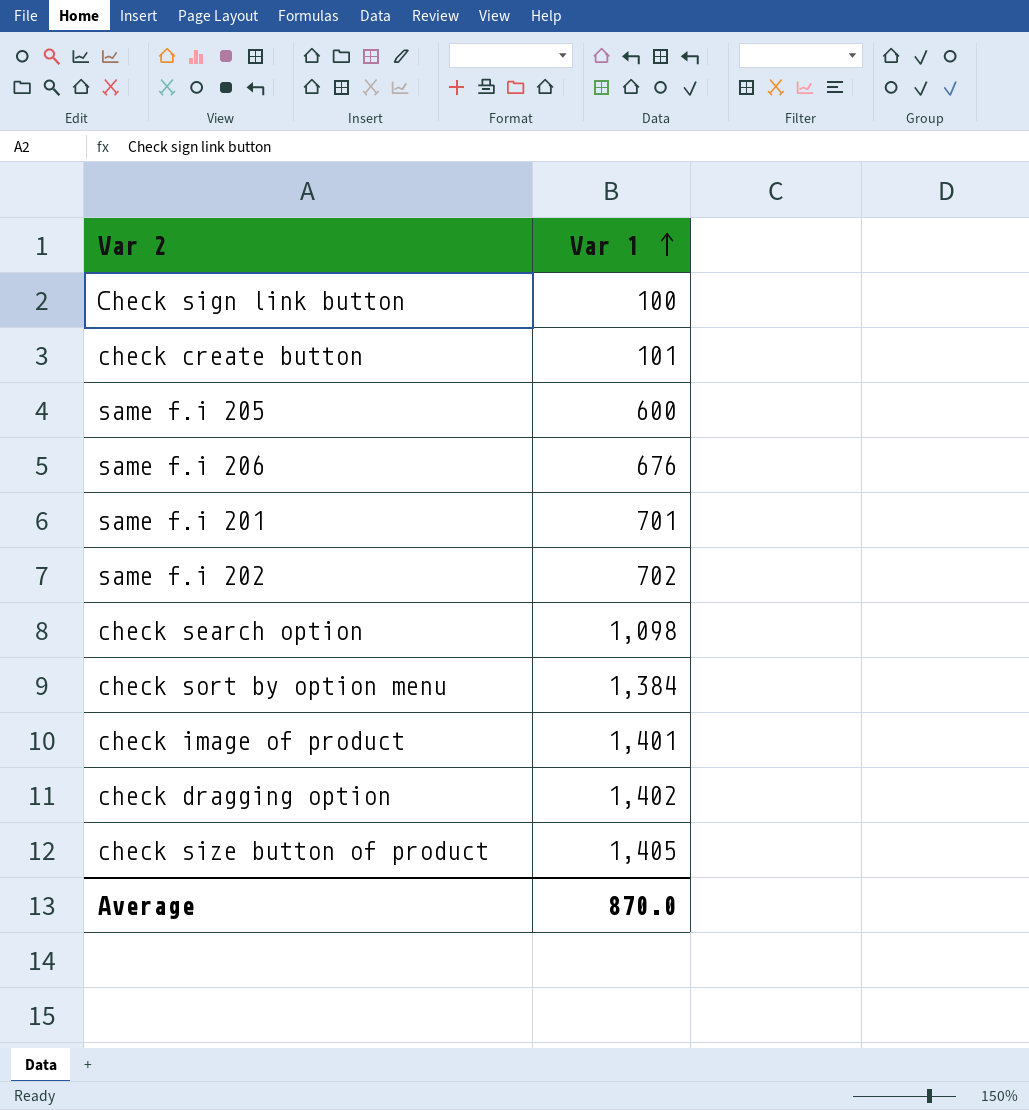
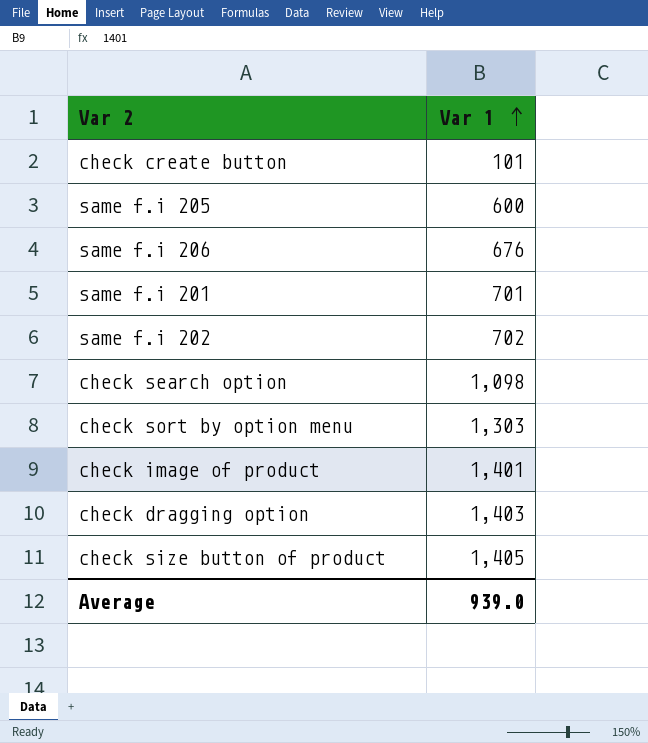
row Check sign link button: 100 -> none
check sort by option menu | Var 1: 1,384 -> 1,303
check dragging option | Var 1: 1,402 -> 1,403
Average | Var 1: 870.0 -> 939.0

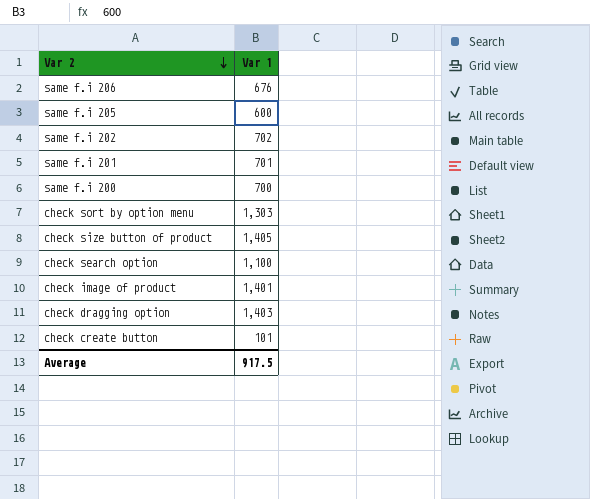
row order: Var 1 ascending -> Var 2 descending
row same f.i 200: none -> 700
check search option | Var 1: 1,098 -> 1,100
Average | Var 1: 939.0 -> 917.5

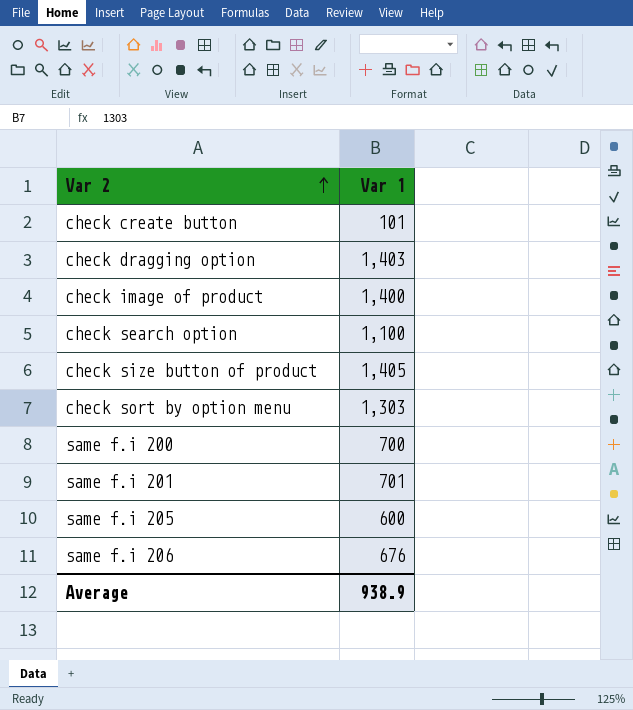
row order: Var 2 descending -> Var 2 ascending
row same f.i 202: 702 -> none
check image of product | Var 1: 1,401 -> 1,400
Average | Var 1: 917.5 -> 938.9

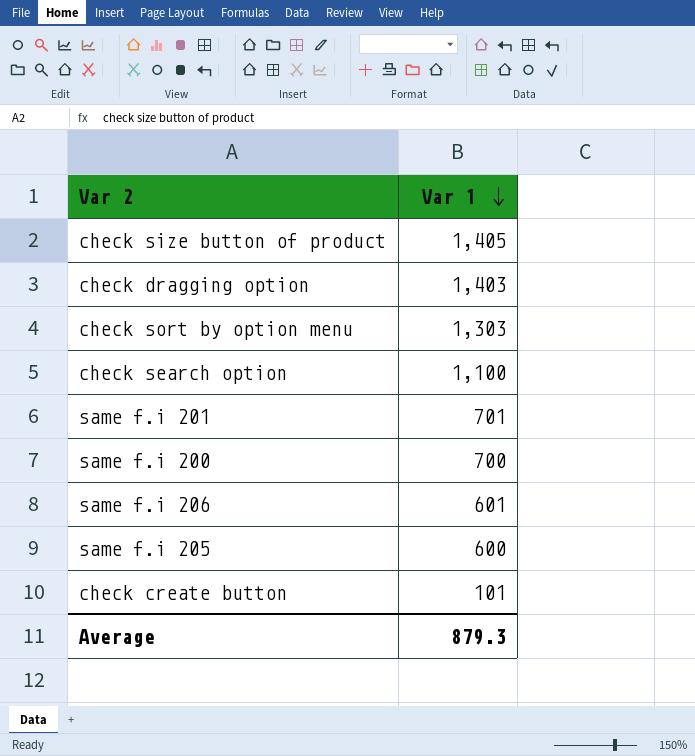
row order: Var 2 ascending -> Var 1 descending
row check image of product: 1,400 -> none
same f.i 206 | Var 1: 676 -> 601
Average | Var 1: 938.9 -> 879.3

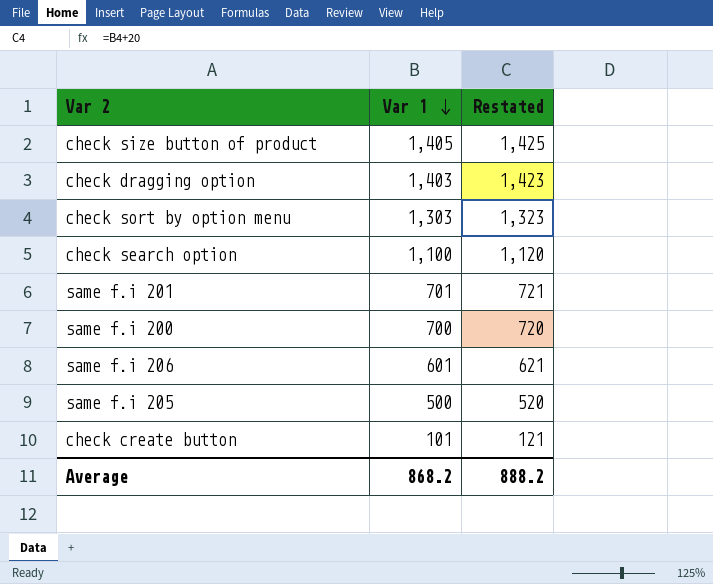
column Restated | formula: none -> [Var 1] + 20
same f.i 205 | Var 1: 600 -> 500
Average | Var 1: 879.3 -> 868.2

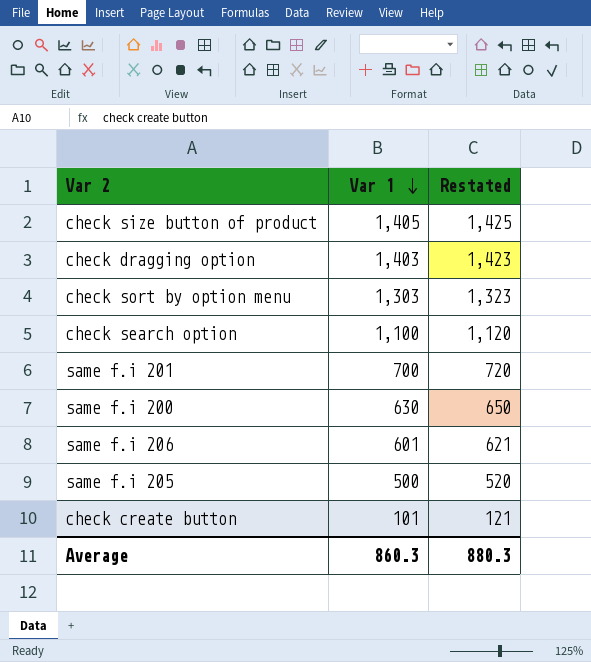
same f.i 201 | Var 1: 701 -> 700
same f.i 201 | Restated: 721 -> 720
same f.i 200 | Var 1: 700 -> 630
same f.i 200 | Restated: 720 -> 650
Average | Var 1: 868.2 -> 860.3
Average | Restated: 888.2 -> 880.3

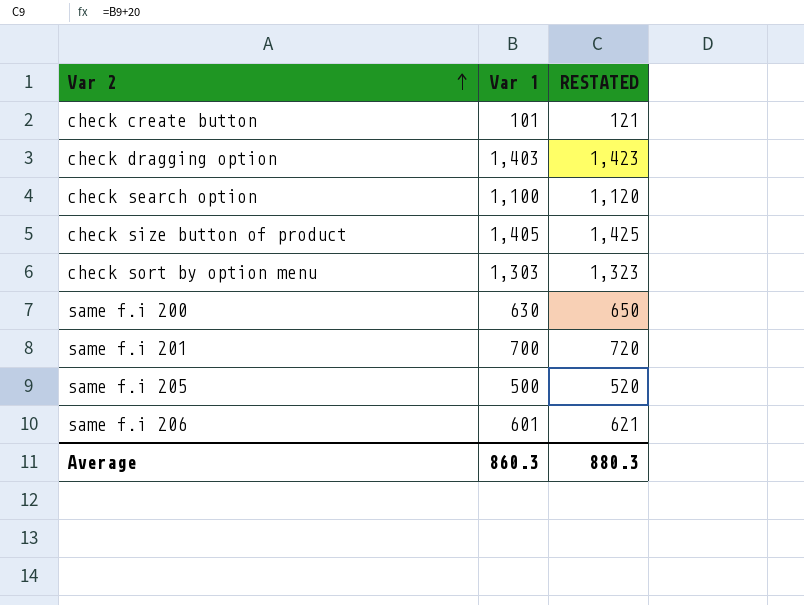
row order: Var 1 descending -> Var 2 ascending
column name: Restated -> RESTATED

